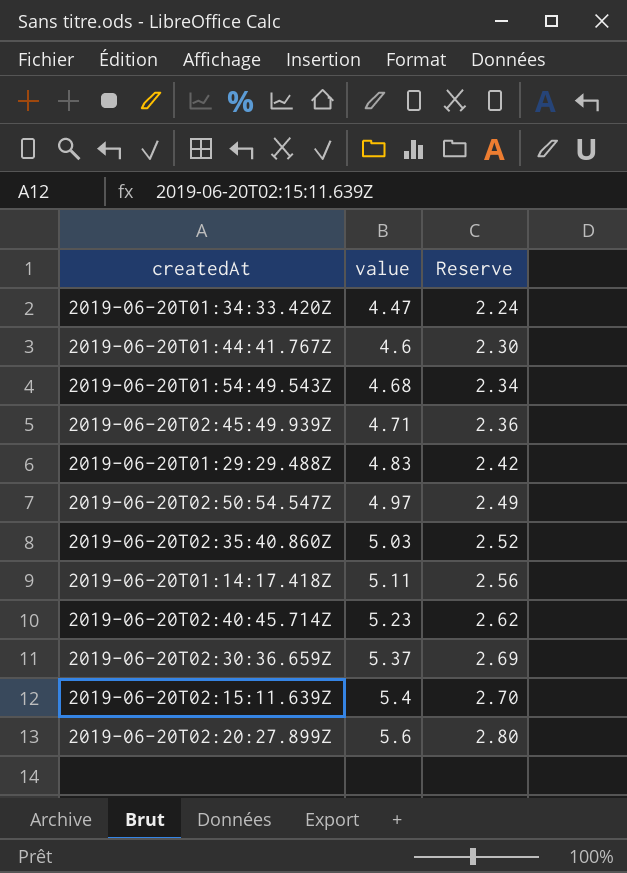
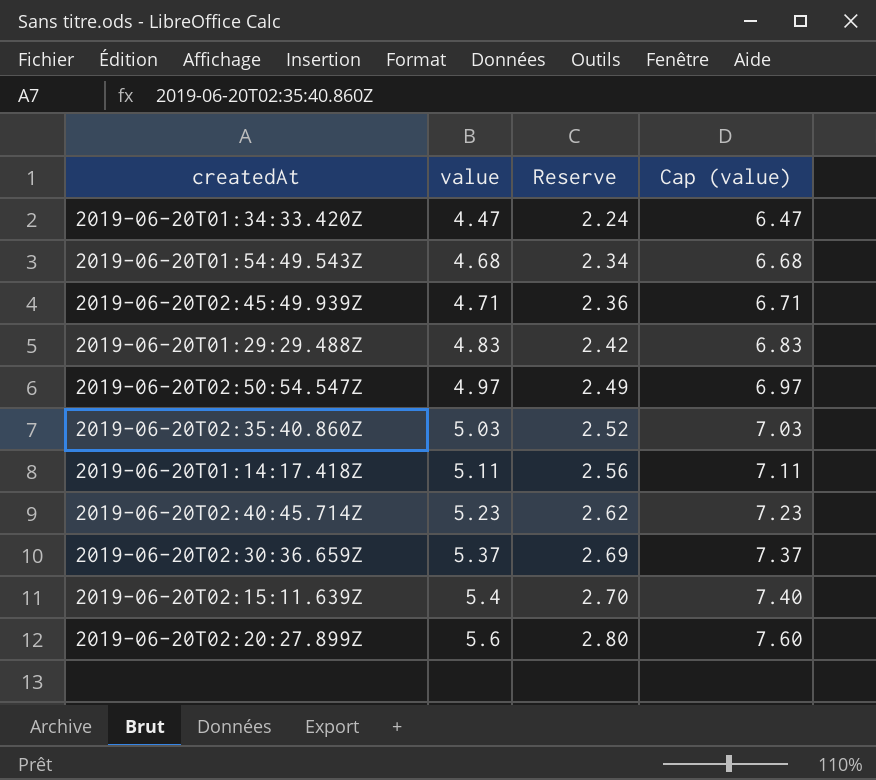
column Cap (value) | formula: none -> [value] + 2
row 2019-06-20T01:44:41.767Z: 4.6 | 2.30 -> none

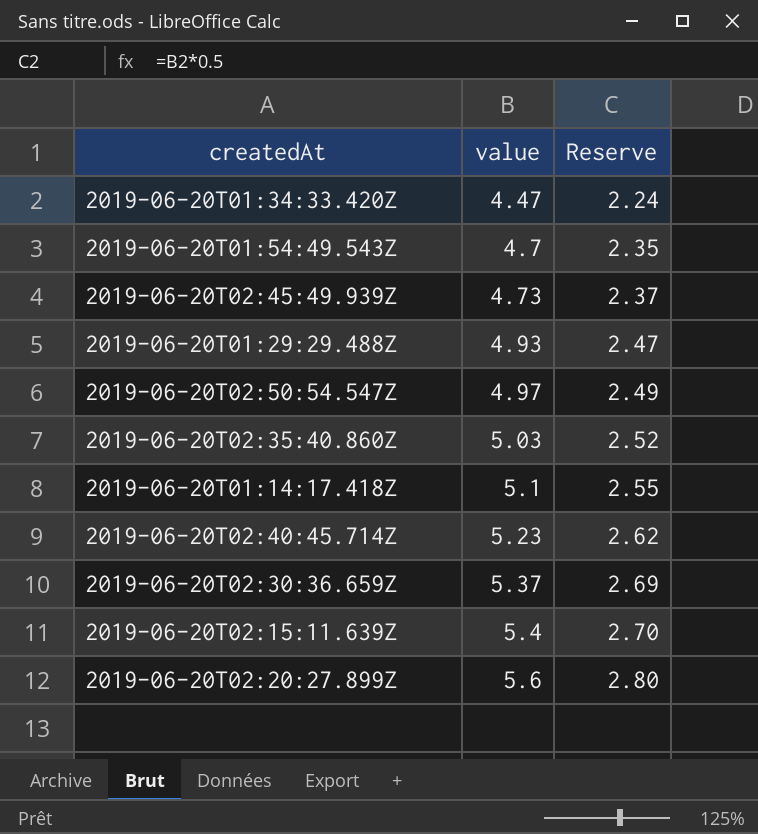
column Cap (value) | formula: [value] + 2 -> none
2019-06-20T01:54:49.543Z | value: 4.68 -> 4.7
2019-06-20T01:54:49.543Z | Reserve: 2.34 -> 2.35
2019-06-20T02:45:49.939Z | value: 4.71 -> 4.73
2019-06-20T02:45:49.939Z | Reserve: 2.36 -> 2.37
2019-06-20T01:29:29.488Z | value: 4.83 -> 4.93
2019-06-20T01:29:29.488Z | Reserve: 2.42 -> 2.47
2019-06-20T01:14:17.418Z | value: 5.11 -> 5.1
2019-06-20T01:14:17.418Z | Reserve: 2.56 -> 2.55

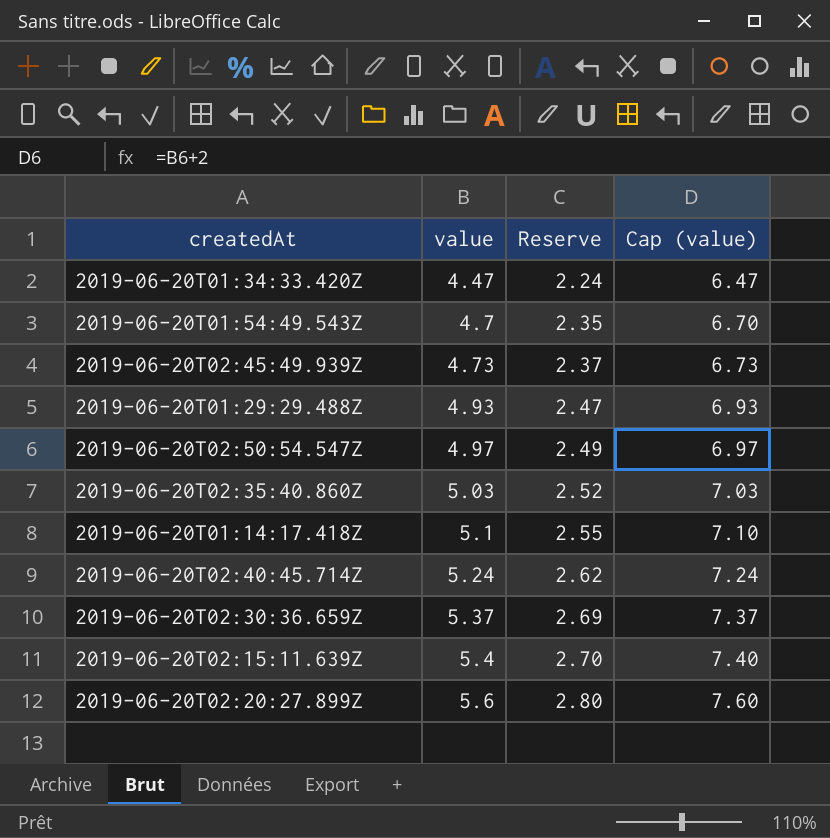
column Cap (value) | formula: none -> [value] + 2
2019-06-20T02:40:45.714Z | value: 5.23 -> 5.24

